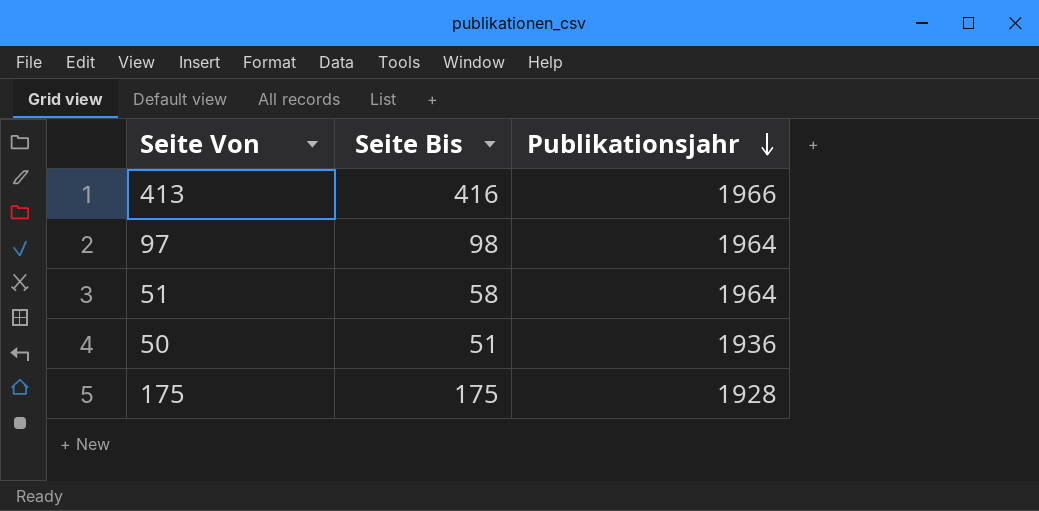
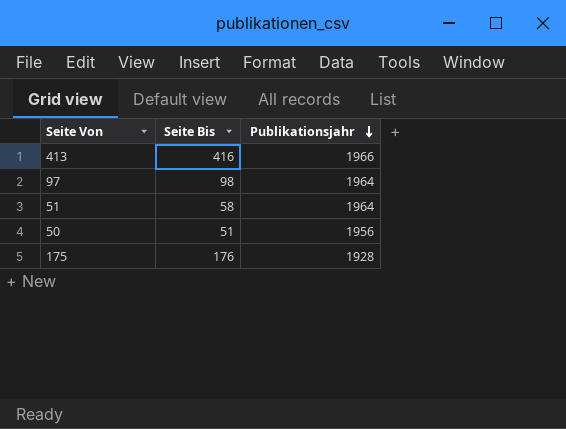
50 | Publikationsjahr: 1936 -> 1956
175 | Seite Bis: 175 -> 176

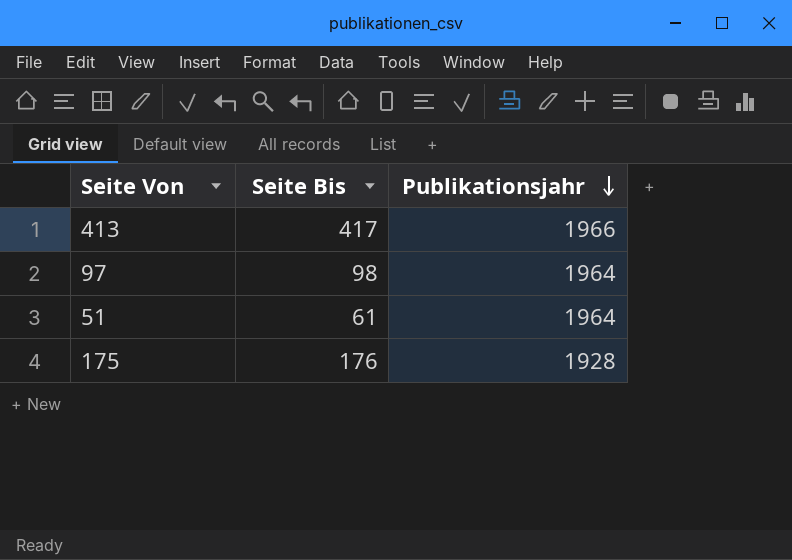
row 50: 51 | 1956 -> none
413 | Seite Bis: 416 -> 417
51 | Seite Bis: 58 -> 61

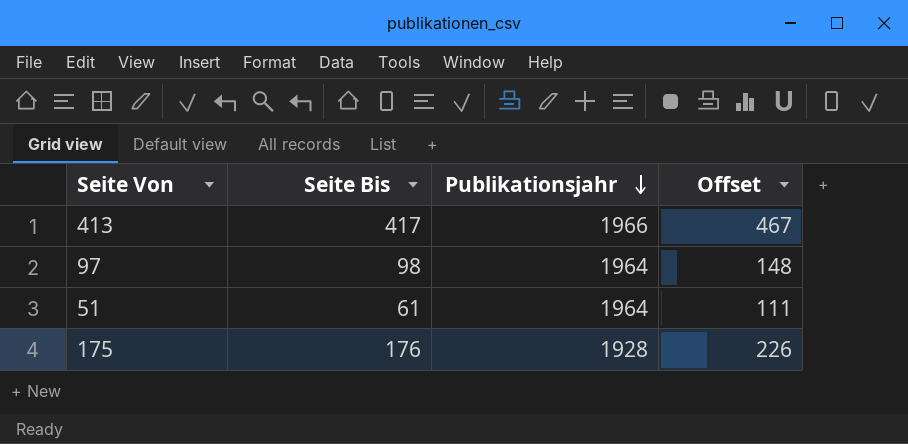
column Offset | formula: none -> [Seite Bis] + 50

